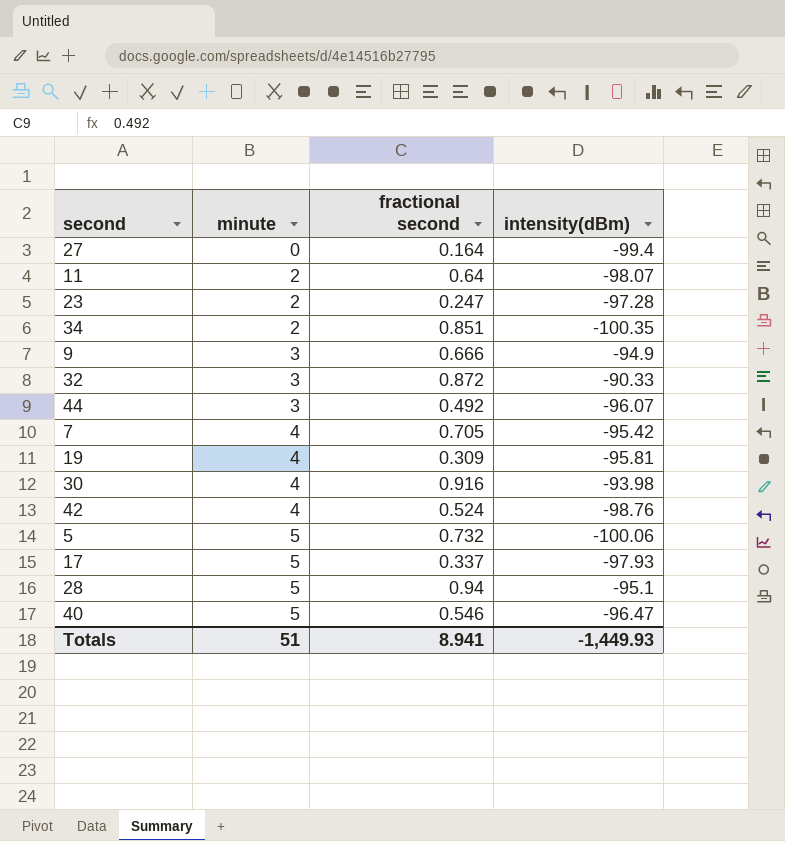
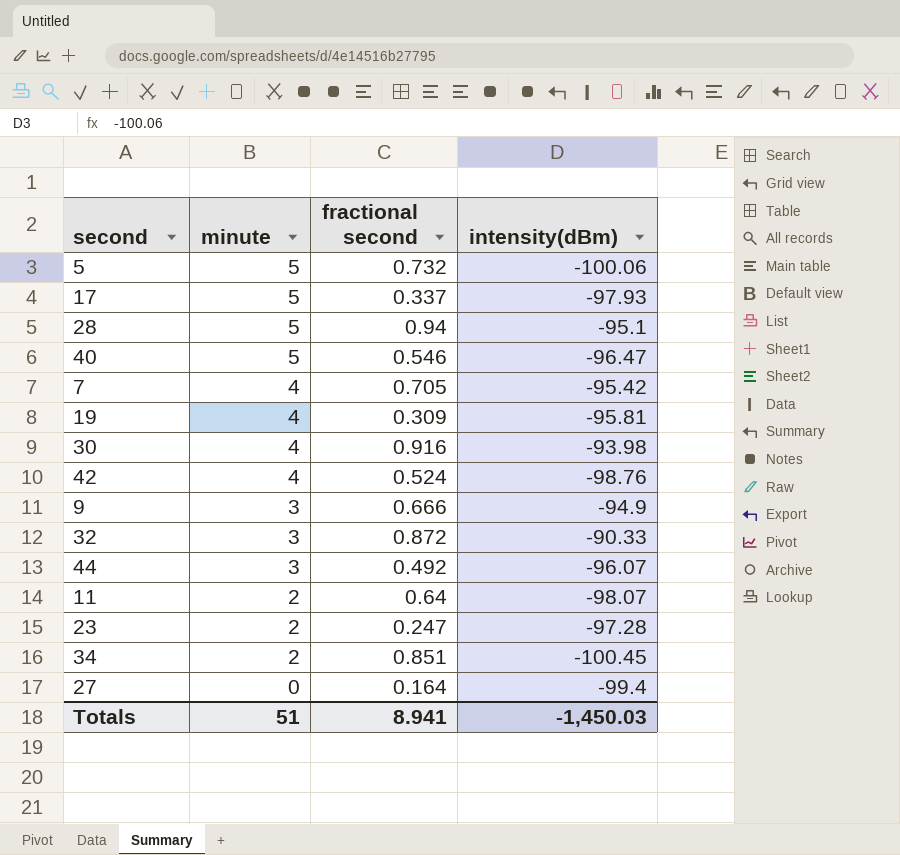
row order: minute ascending -> minute descending
34 | intensity(dBm): -100.35 -> -100.45
Totals | intensity(dBm): -1,449.93 -> -1,450.03

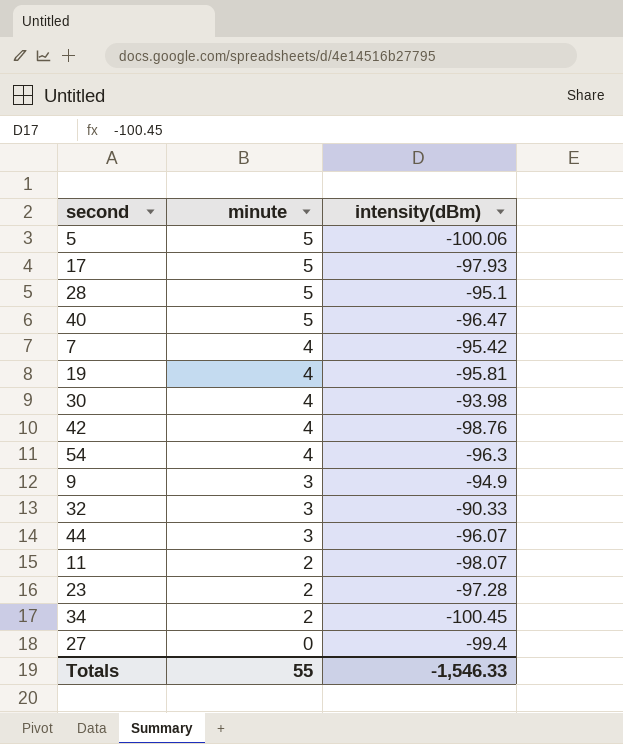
column fractional second | position: 3 -> none
row 54: none -> 4 | -96.3
Totals | minute: 51 -> 55
Totals | intensity(dBm): -1,450.03 -> -1,546.33

